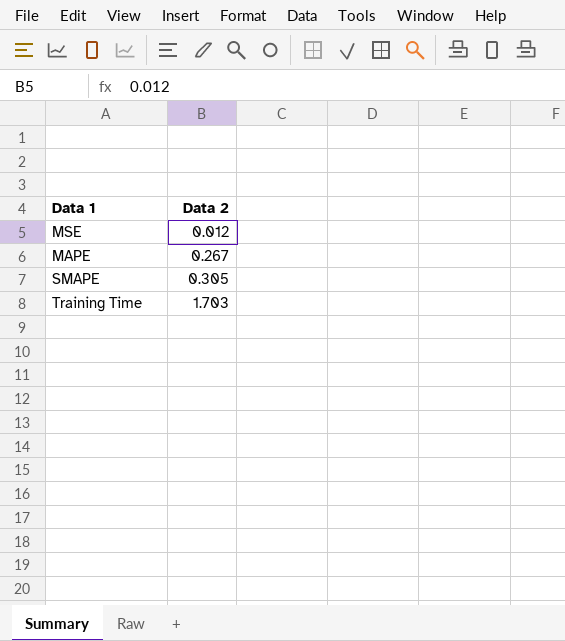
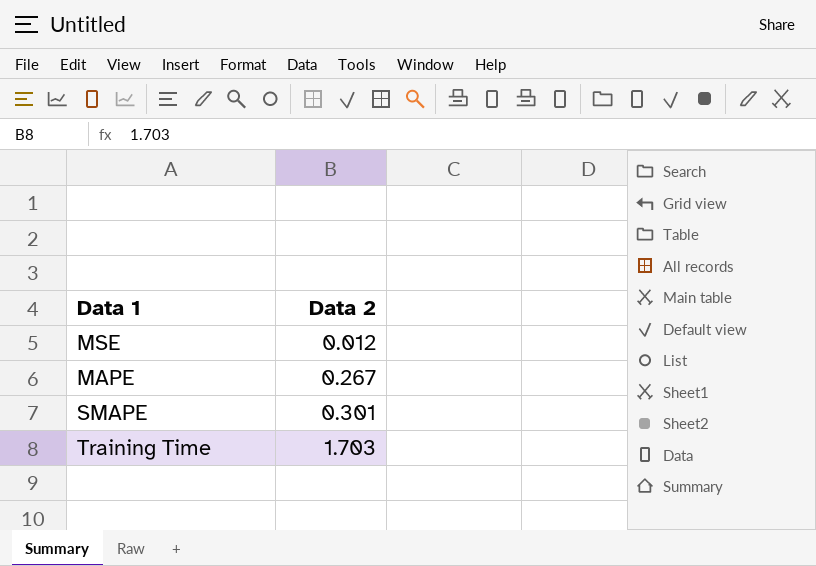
SMAPE | Data 2: 0.305 -> 0.301

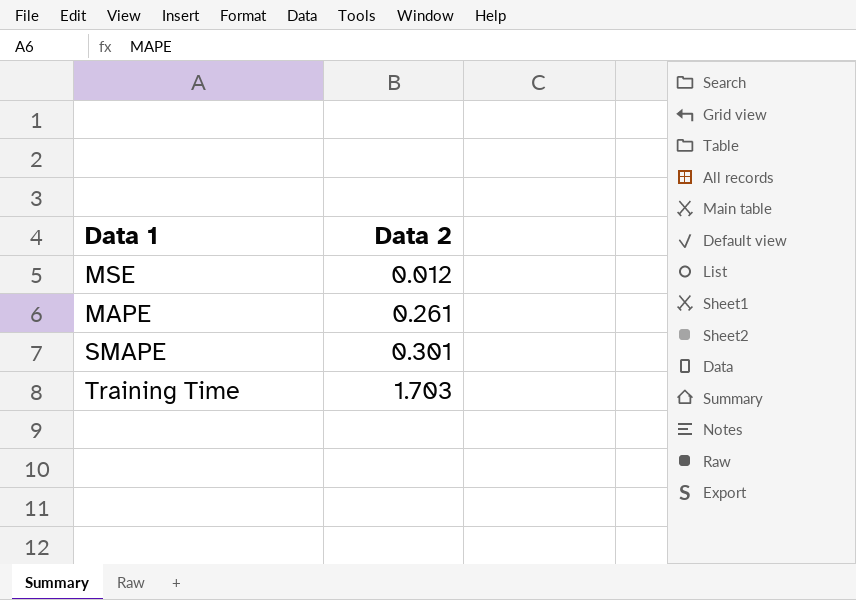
MAPE | Data 2: 0.267 -> 0.261

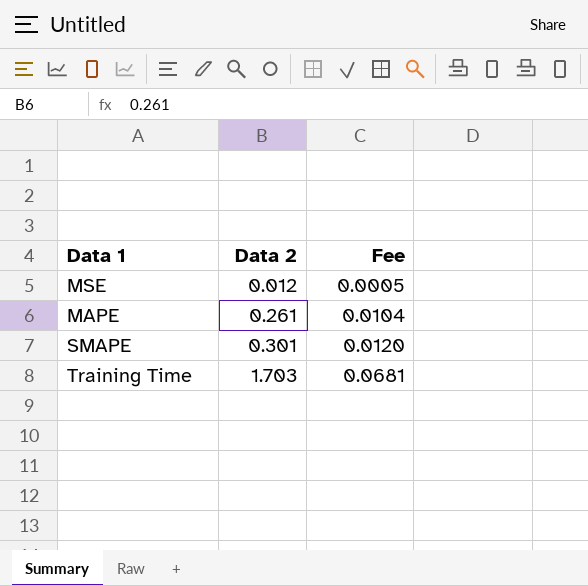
column Fee | formula: none -> [Data 2] * 0.04

